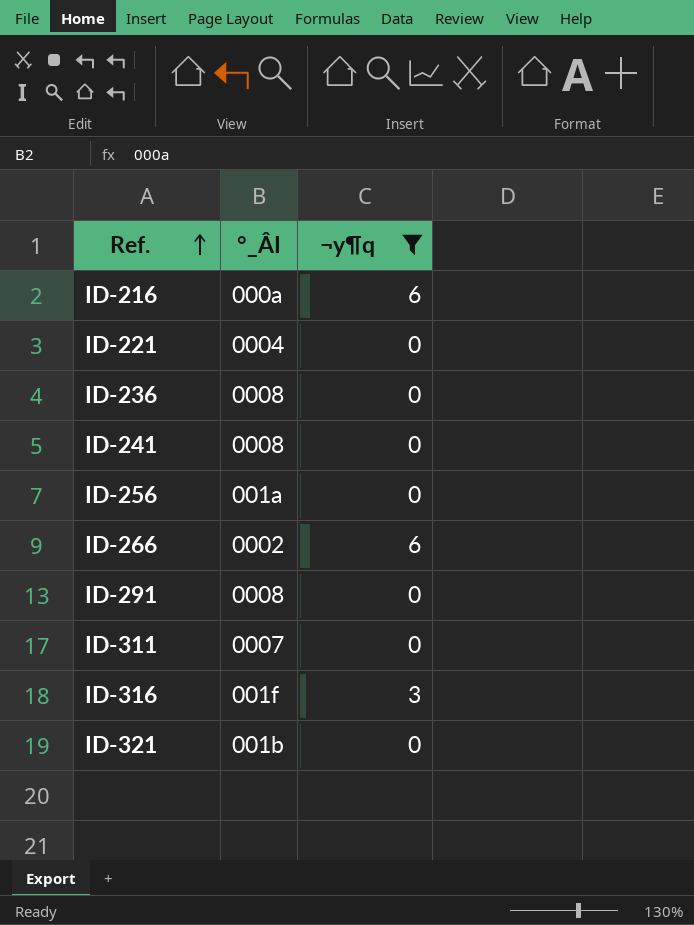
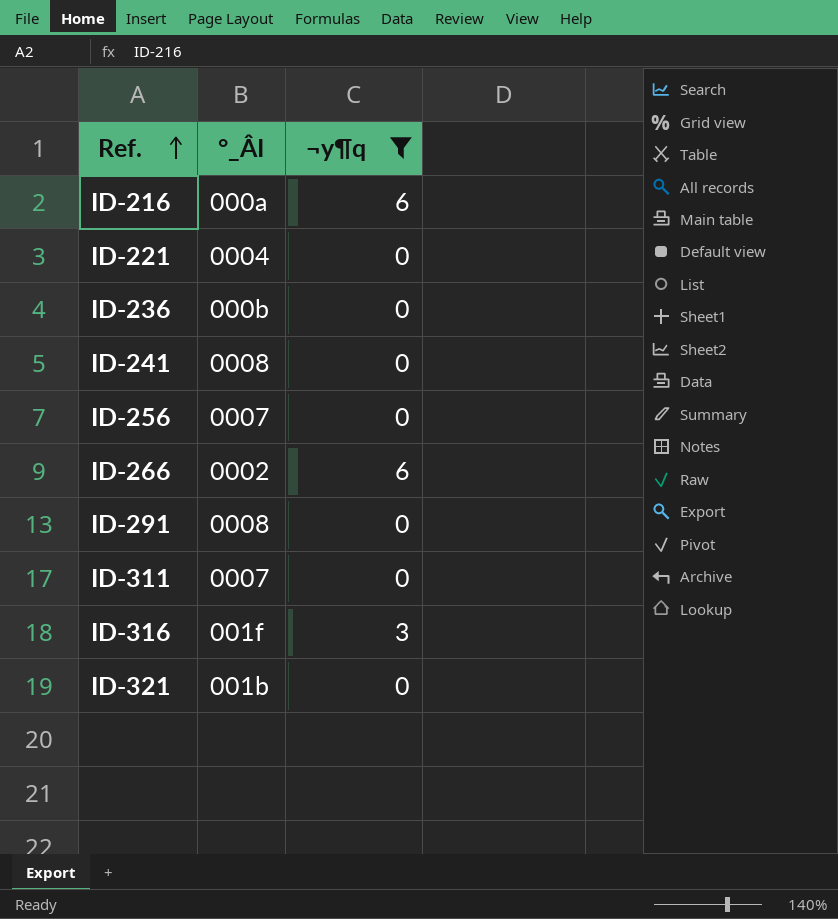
ID-236 | °_ÂI: 0008 -> 000b
ID-256 | °_ÂI: 001a -> 0007

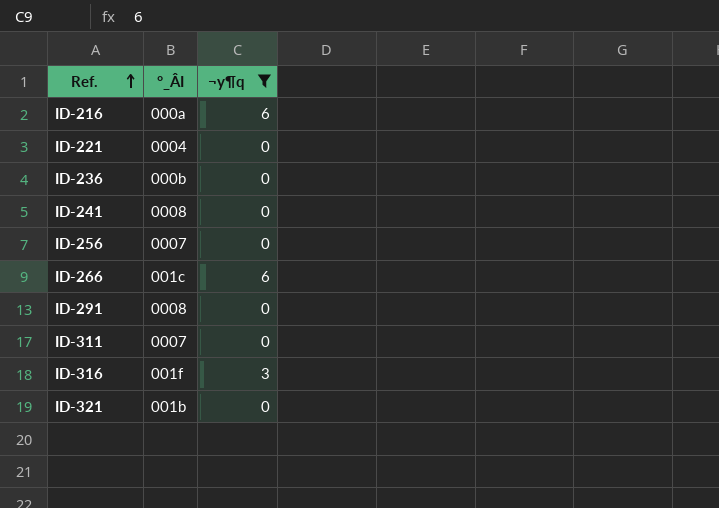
ID-266 | °_ÂI: 0002 -> 001c

